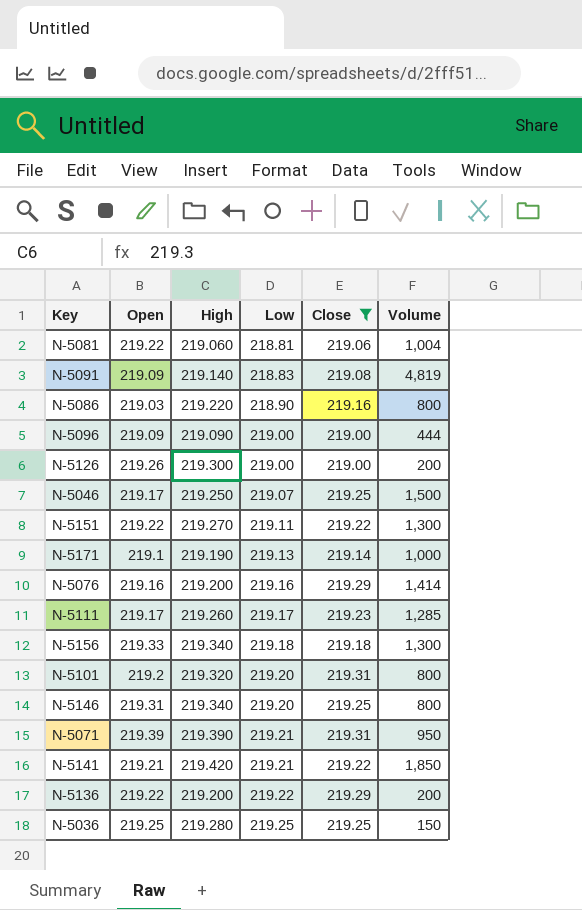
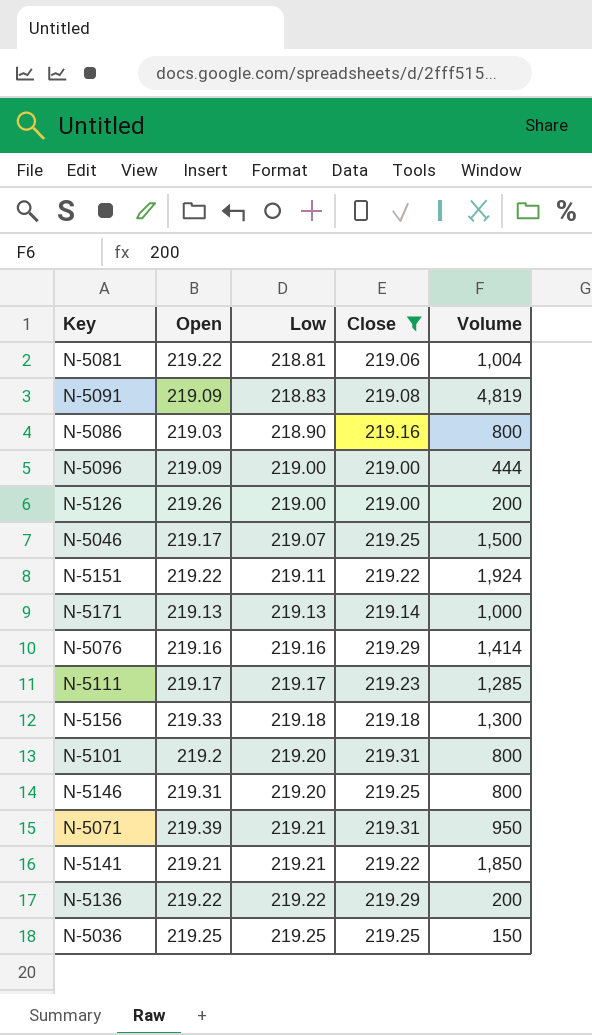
column High | position: 3 -> none
N-5151 | Volume: 1,300 -> 1,924
N-5171 | Open: 219.1 -> 219.13

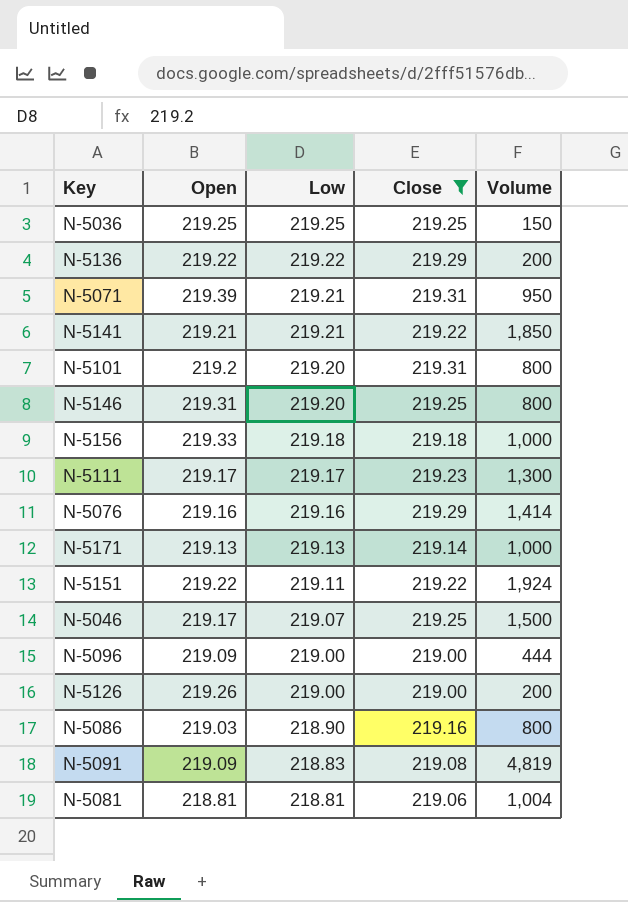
row order: Low ascending -> Low descending
N-5156 | Volume: 1,300 -> 1,000
N-5111 | Volume: 1,285 -> 1,300
N-5081 | Open: 219.22 -> 218.81

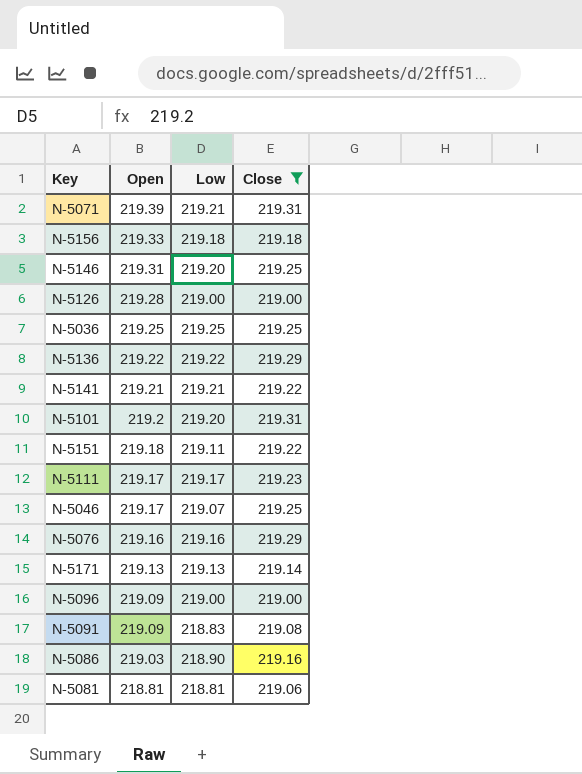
row order: Low descending -> Open descending
column Volume | position: 5 -> none
N-5126 | Open: 219.26 -> 219.28
N-5151 | Open: 219.22 -> 219.18

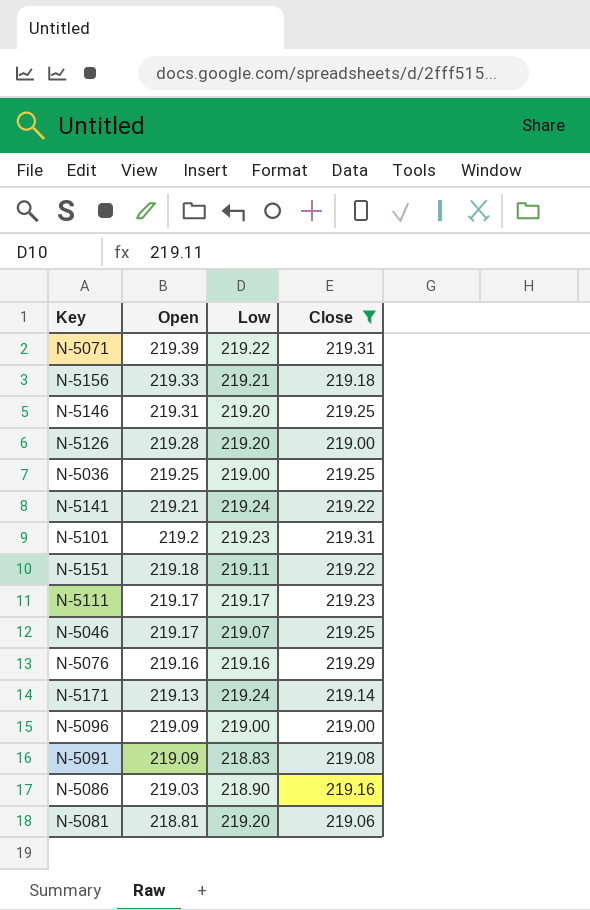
row N-5136: 219.22 | 219.22 | 219.29 -> none
N-5071 | Low: 219.21 -> 219.22
N-5156 | Low: 219.18 -> 219.21
N-5126 | Low: 219.00 -> 219.20
N-5036 | Low: 219.25 -> 219.00
N-5141 | Low: 219.21 -> 219.24
N-5101 | Low: 219.20 -> 219.23
N-5171 | Low: 219.13 -> 219.24
N-5081 | Low: 218.81 -> 219.20

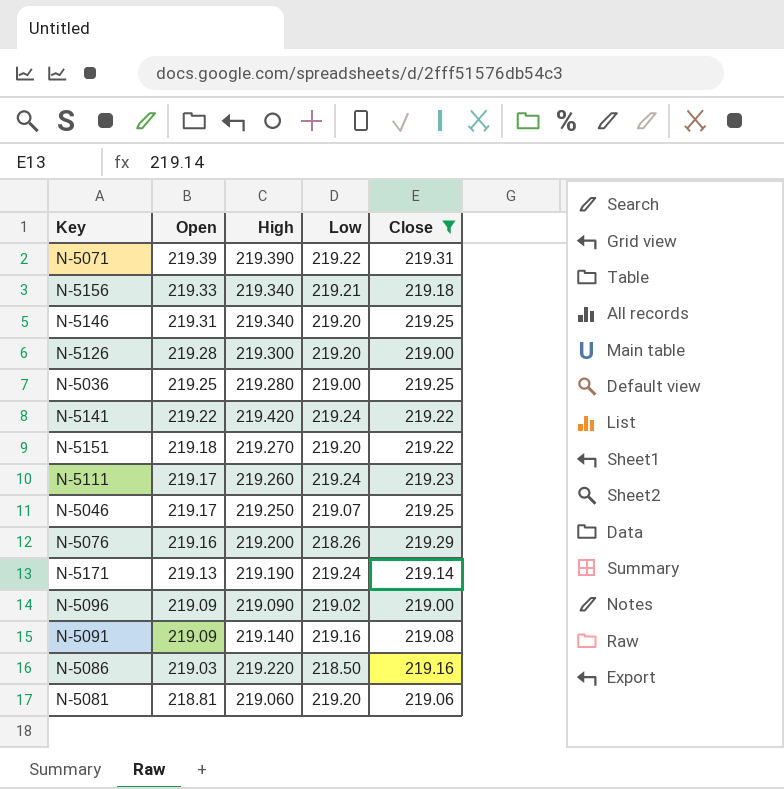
column High | position: none -> 3
row N-5101: 219.2 | 219.23 | 219.31 -> none
N-5141 | Open: 219.21 -> 219.22
N-5151 | Low: 219.11 -> 219.20
N-5111 | Low: 219.17 -> 219.24
N-5076 | Low: 219.16 -> 218.26
N-5096 | Low: 219.00 -> 219.02
N-5091 | Low: 218.83 -> 219.16
N-5086 | Low: 218.90 -> 218.50

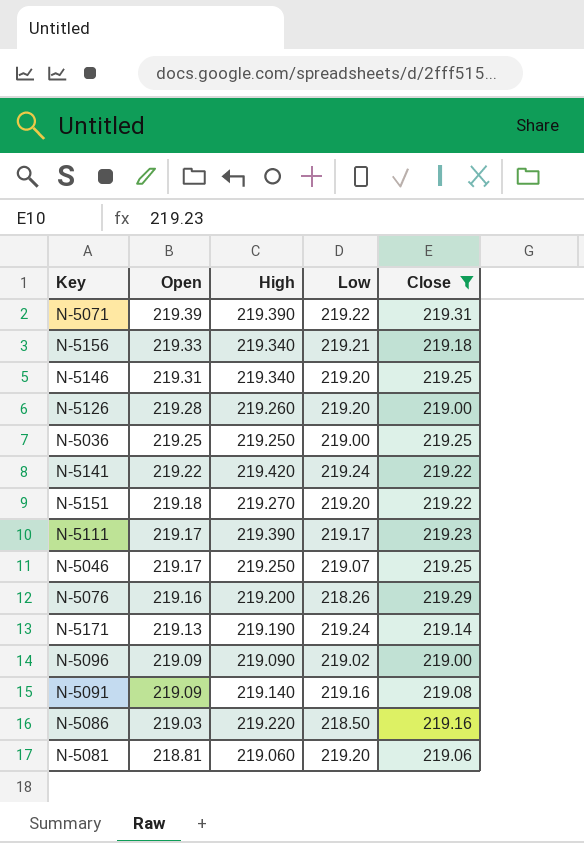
N-5126 | High: 219.300 -> 219.260
N-5036 | High: 219.280 -> 219.250
N-5111 | High: 219.260 -> 219.390
N-5111 | Low: 219.24 -> 219.17

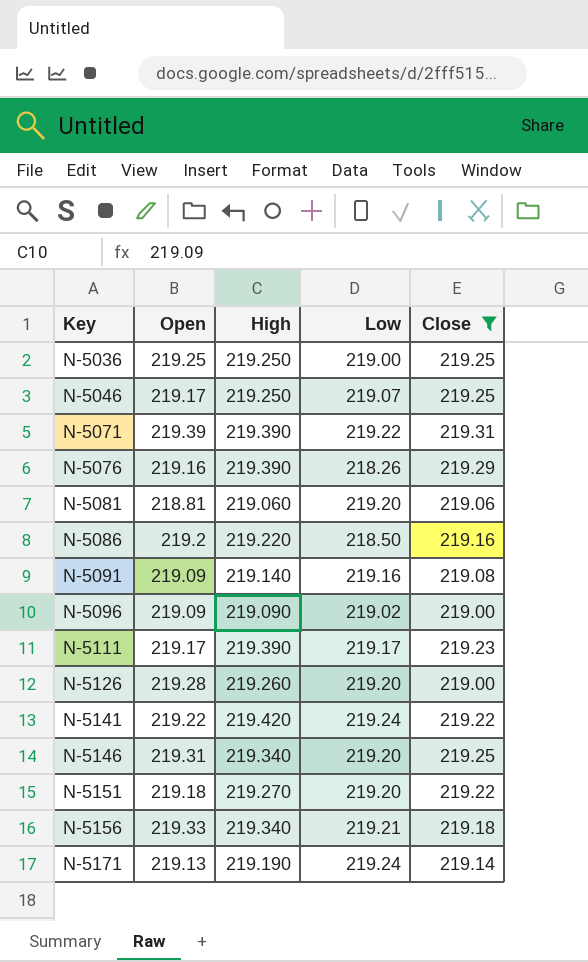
row order: Open descending -> Key ascending
N-5076 | High: 219.200 -> 219.390
N-5086 | Open: 219.03 -> 219.2

